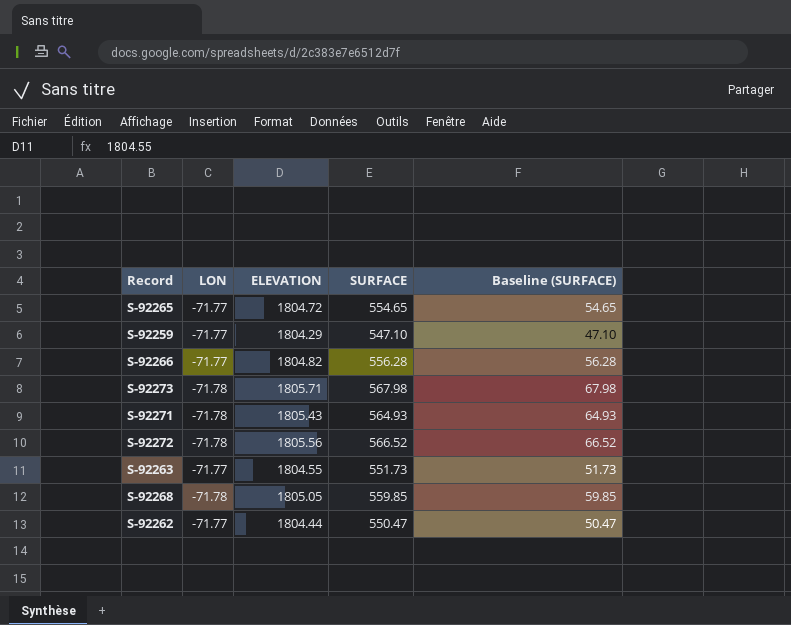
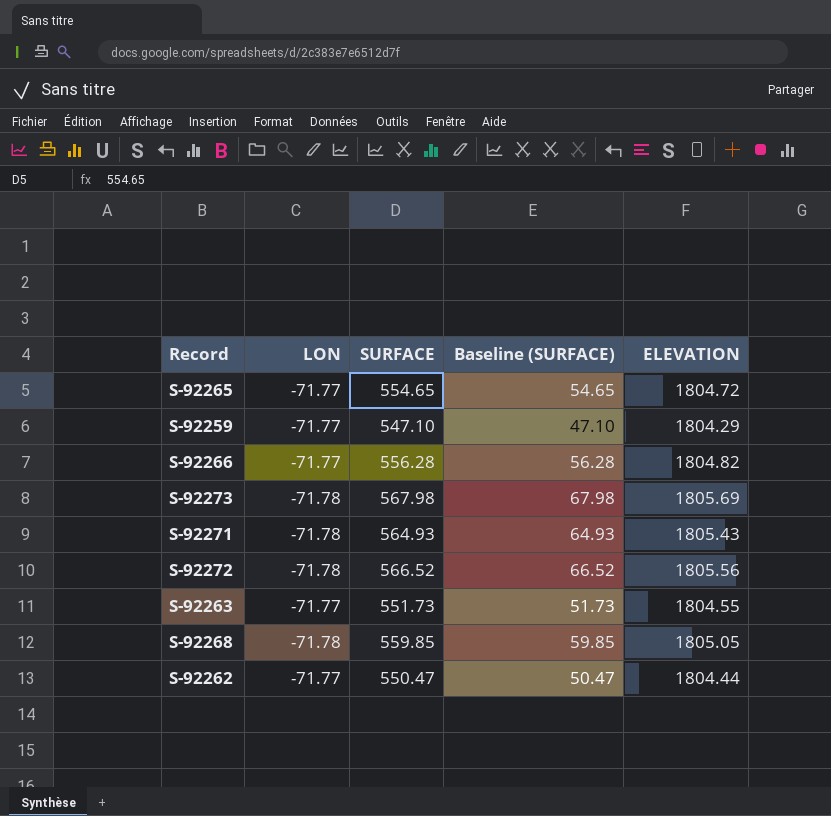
column ELEVATION | position: 3 -> 5
S-92273 | ELEVATION: 1805.71 -> 1805.69

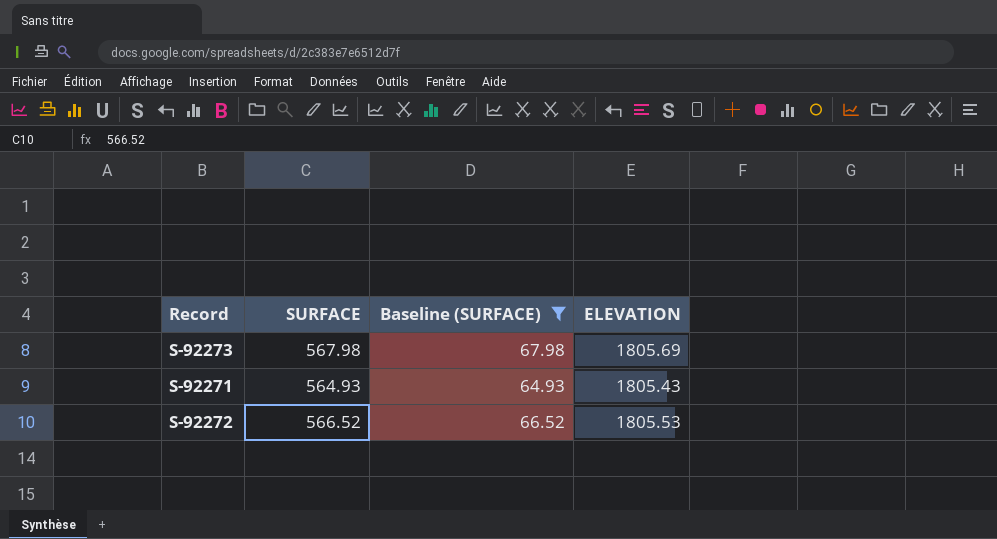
filter: none -> Baseline (SURFACE) >= 64.93
column LON | position: 2 -> none
S-92272 | ELEVATION: 1805.56 -> 1805.53

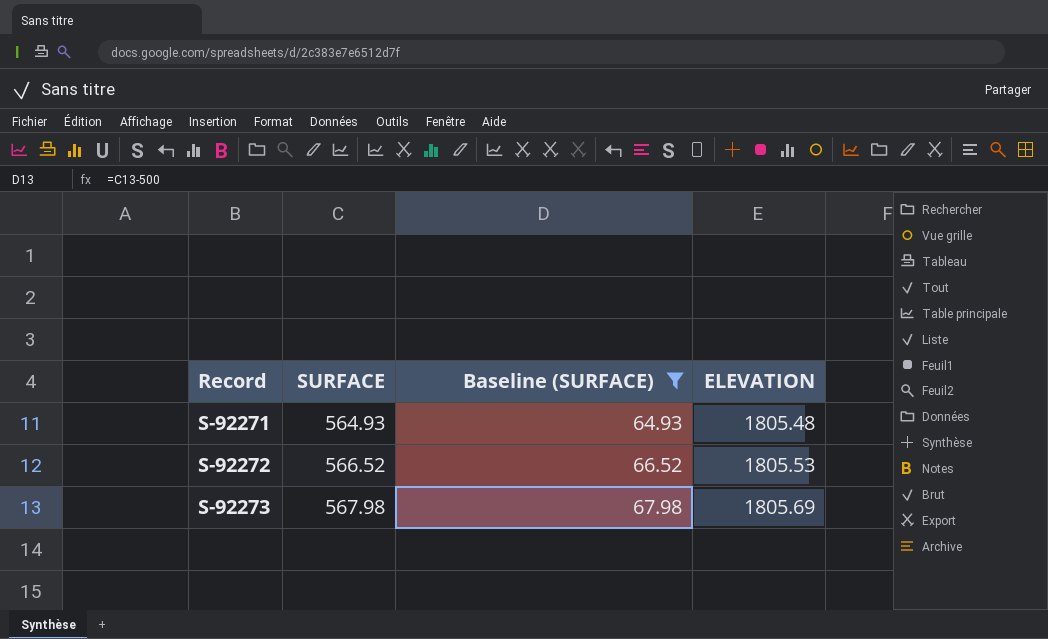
row order: none -> Record ascending
S-92271 | ELEVATION: 1805.43 -> 1805.48

